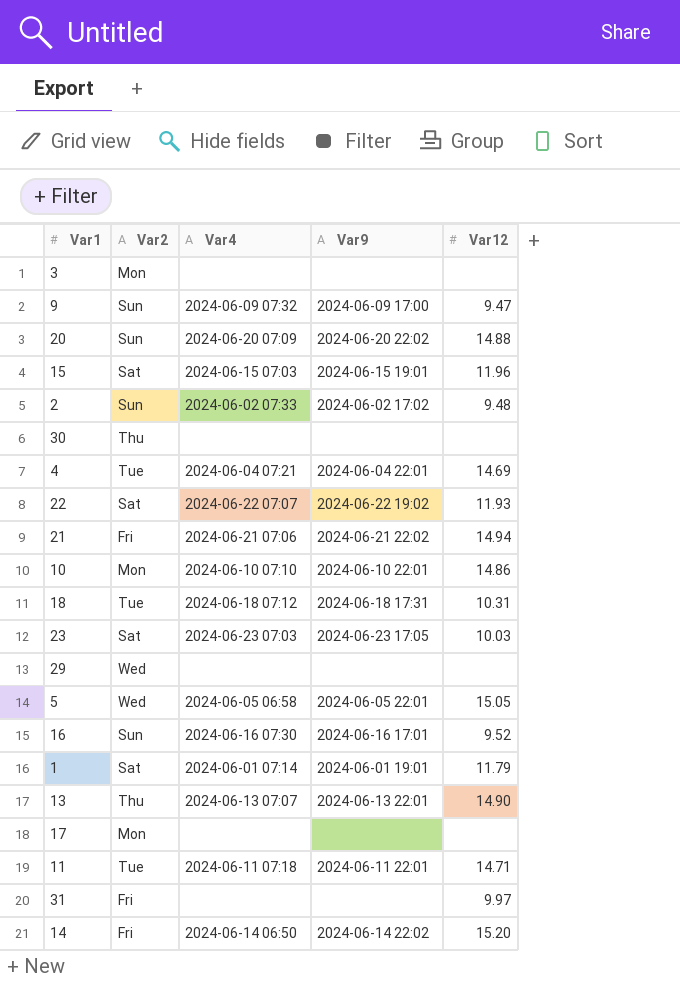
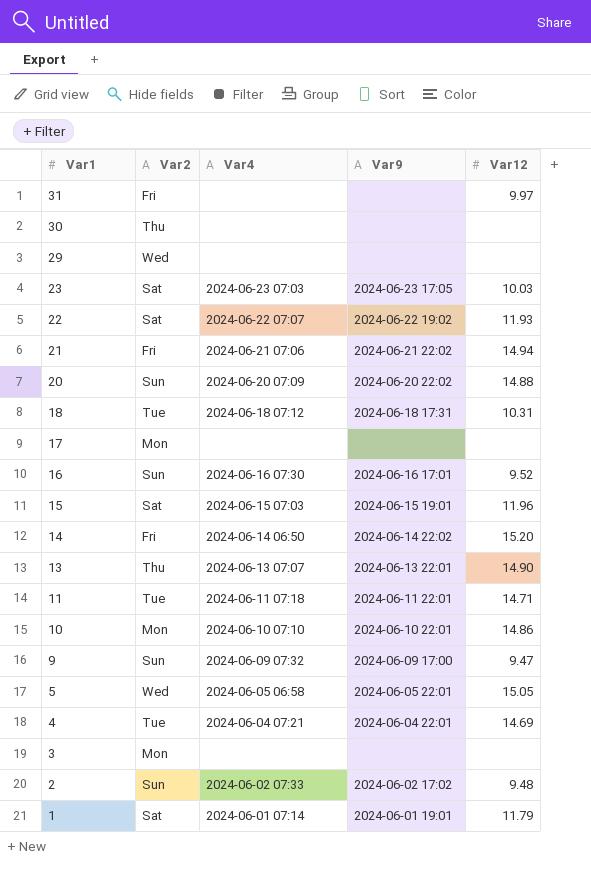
row order: none -> Var1 descending

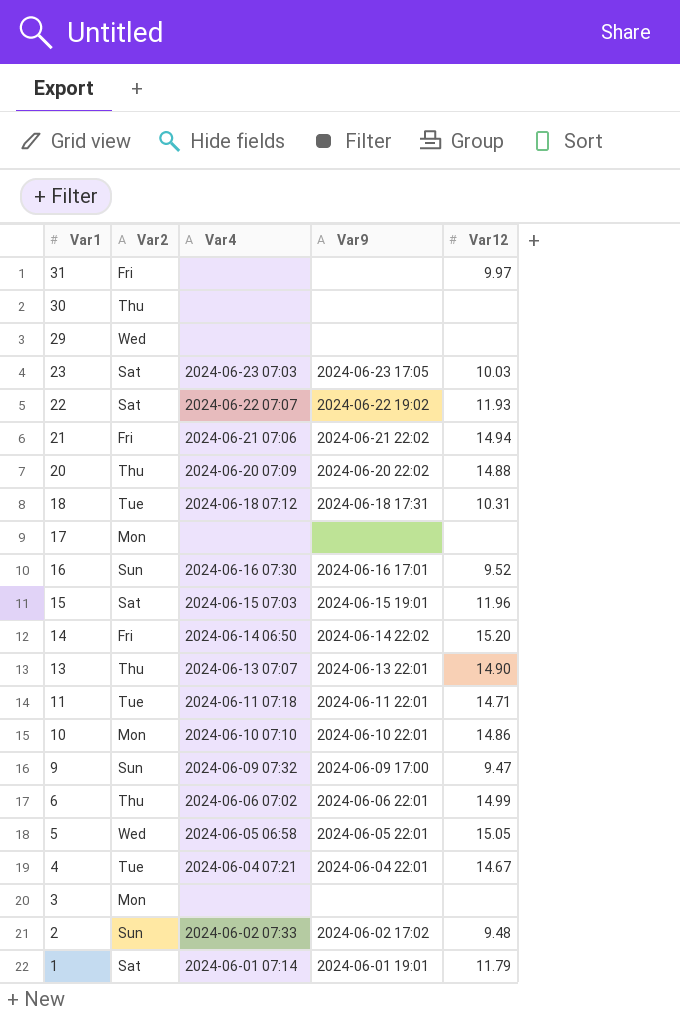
20 | Var2: Sun -> Thu
row 6: none -> Thu | 2024-06-06 07:02 | 2024-06-06 22:01 | 14.99
4 | Var12: 14.69 -> 14.67

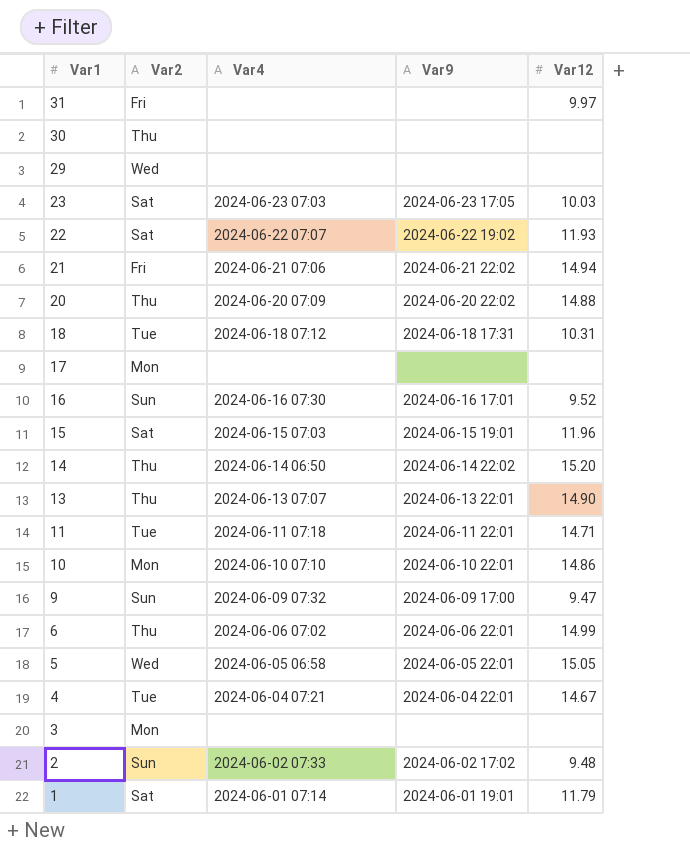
14 | Var2: Fri -> Thu

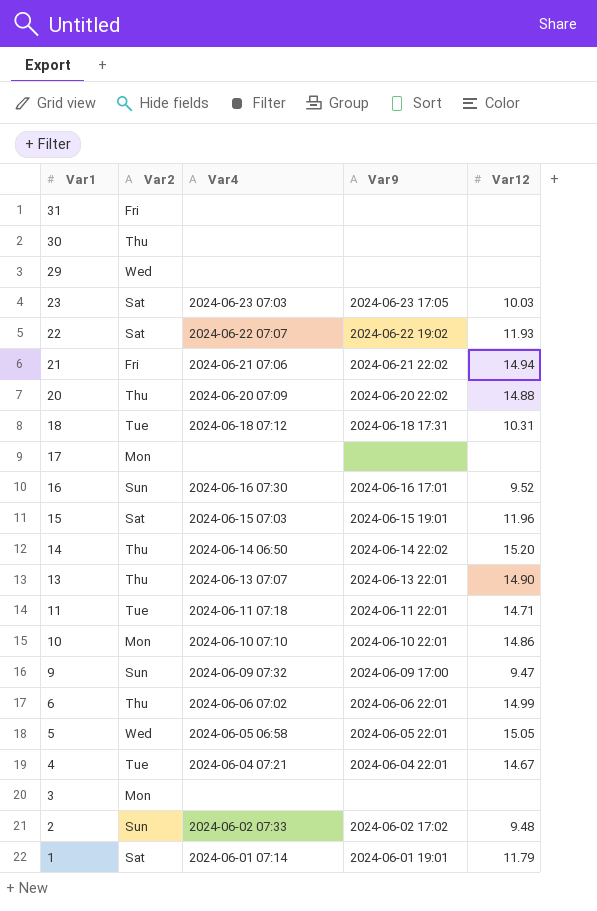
31 | Var12: 9.97 -> none

